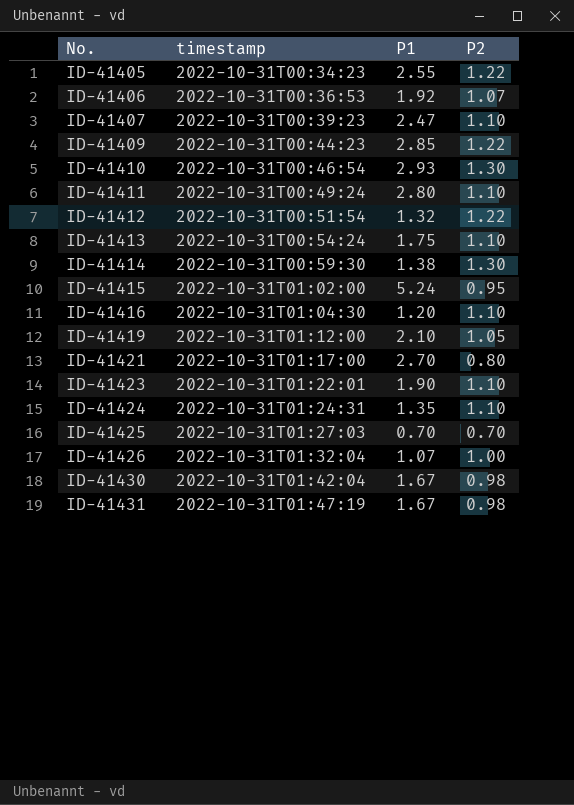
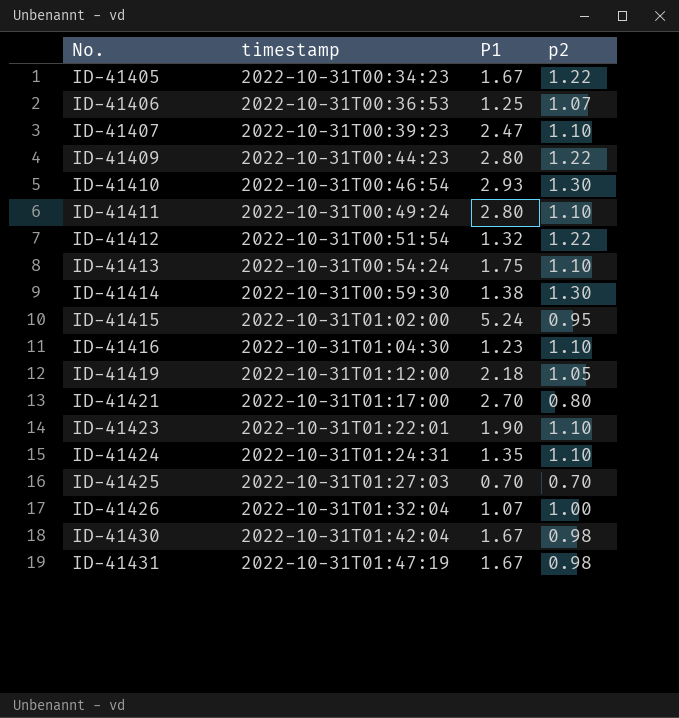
column name: P2 -> p2
ID-41405 | P1: 2.55 -> 1.67
ID-41406 | P1: 1.92 -> 1.25
ID-41409 | P1: 2.85 -> 2.80
ID-41416 | P1: 1.20 -> 1.23
ID-41419 | P1: 2.10 -> 2.18

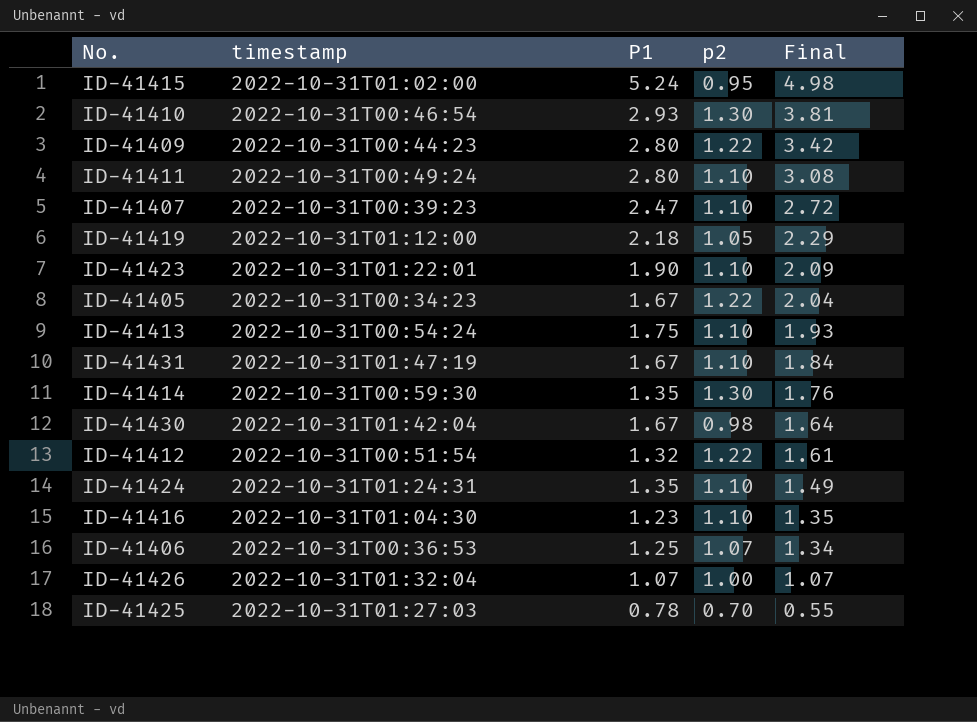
row order: No. ascending -> Final descending
column Final | formula: none -> [P1] * [p2]
row ID-41421: 2022-10-31T01:17:00 | 2.70 | 0.80 -> none
ID-41431 | p2: 0.98 -> 1.10
ID-41414 | P1: 1.38 -> 1.35
ID-41425 | P1: 0.70 -> 0.78

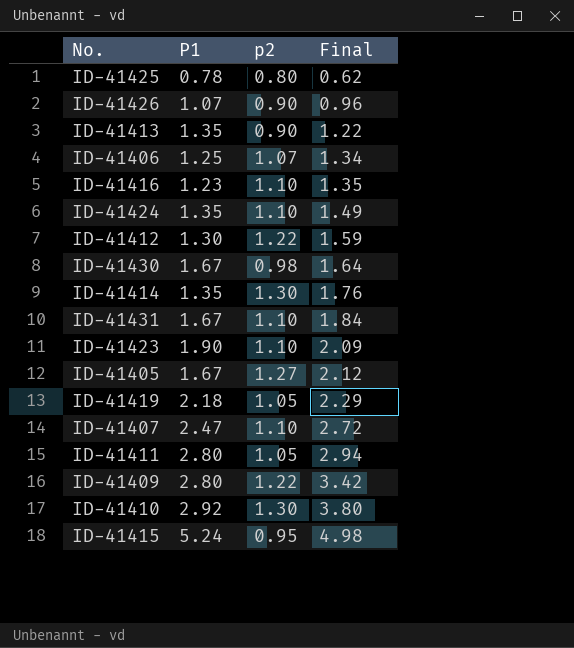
row order: Final descending -> Final ascending
column timestamp | position: 2 -> none
ID-41425 | p2: 0.70 -> 0.80
ID-41425 | Final: 0.55 -> 0.62
ID-41426 | p2: 1.00 -> 0.90
ID-41426 | Final: 1.07 -> 0.96
ID-41413 | P1: 1.75 -> 1.35
ID-41413 | p2: 1.10 -> 0.90
ID-41413 | Final: 1.93 -> 1.22
ID-41412 | P1: 1.32 -> 1.30
ID-41412 | Final: 1.61 -> 1.59
ID-41405 | p2: 1.22 -> 1.27
ID-41405 | Final: 2.04 -> 2.12
ID-41411 | p2: 1.10 -> 1.05
ID-41411 | Final: 3.08 -> 2.94
ID-41410 | P1: 2.93 -> 2.92
ID-41410 | Final: 3.81 -> 3.80

